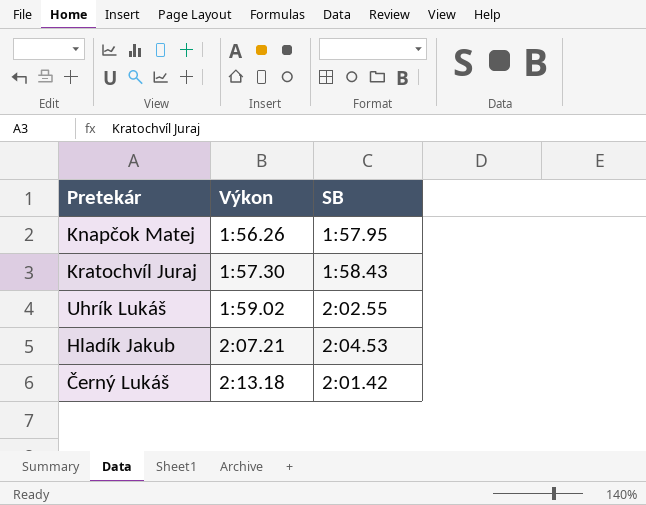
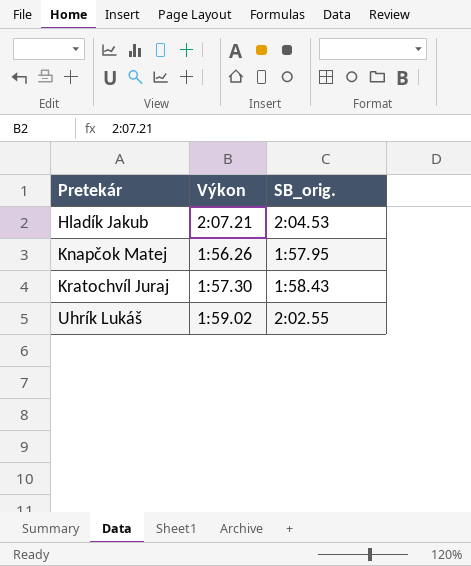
row order: Výkon ascending -> Pretekár ascending
column name: SB -> SB_orig.
row Černý Lukáš: 2:13.18 | 2:01.42 -> none

